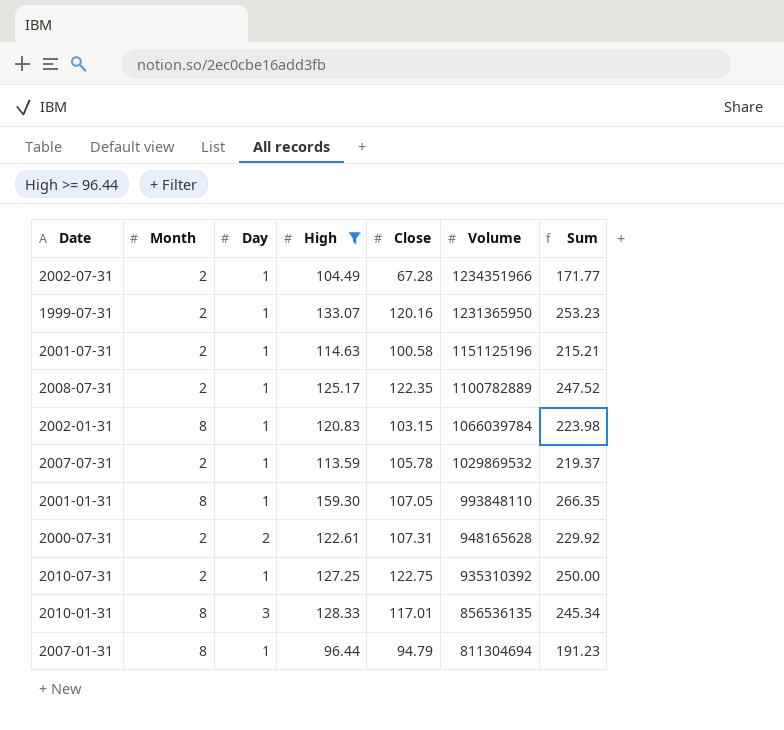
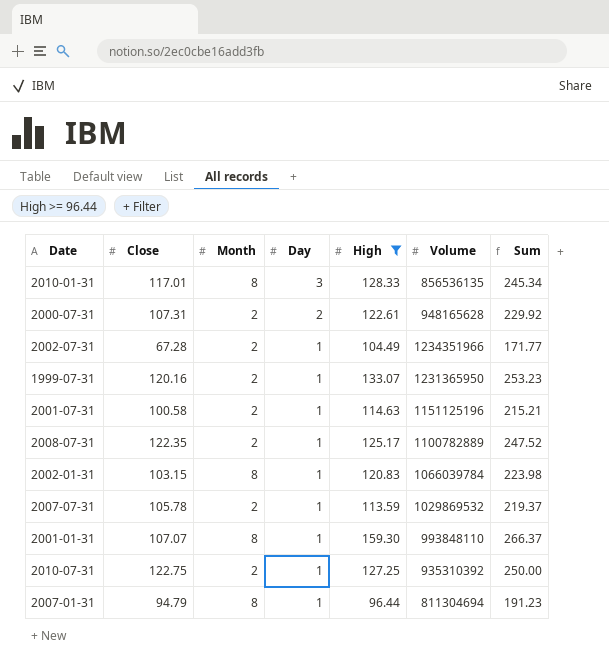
row order: Volume descending -> Day descending
column Close | position: 5 -> 2
2001-01-31 | Close: 107.05 -> 107.07
2001-01-31 | Sum: 266.35 -> 266.37

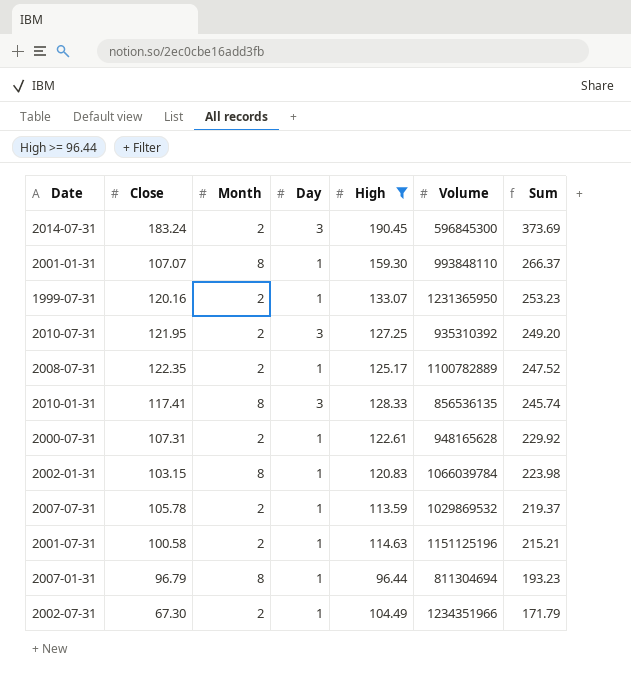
row order: Day descending -> Sum descending
row 2014-07-31: none -> 183.24 | 2 | 3 | 190.45 | 596845300 | 373.69
2010-07-31 | Close: 122.75 -> 121.95
2010-07-31 | Day: 1 -> 3
2010-07-31 | Sum: 250.00 -> 249.20
2010-01-31 | Close: 117.01 -> 117.41
2010-01-31 | Sum: 245.34 -> 245.74
2000-07-31 | Day: 2 -> 1
2007-01-31 | Close: 94.79 -> 96.79
2007-01-31 | Sum: 191.23 -> 193.23
2002-07-31 | Close: 67.28 -> 67.30
2002-07-31 | Sum: 171.77 -> 171.79

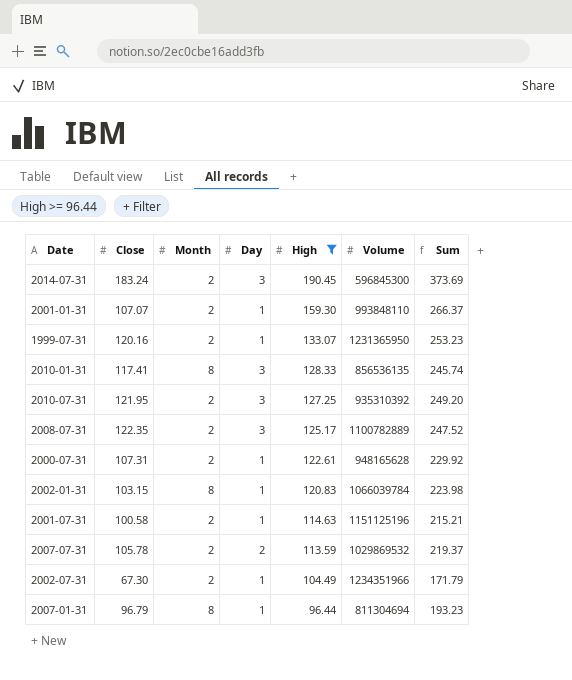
row order: Sum descending -> High descending
2001-01-31 | Month: 8 -> 2
2008-07-31 | Day: 1 -> 3
2007-07-31 | Day: 1 -> 2

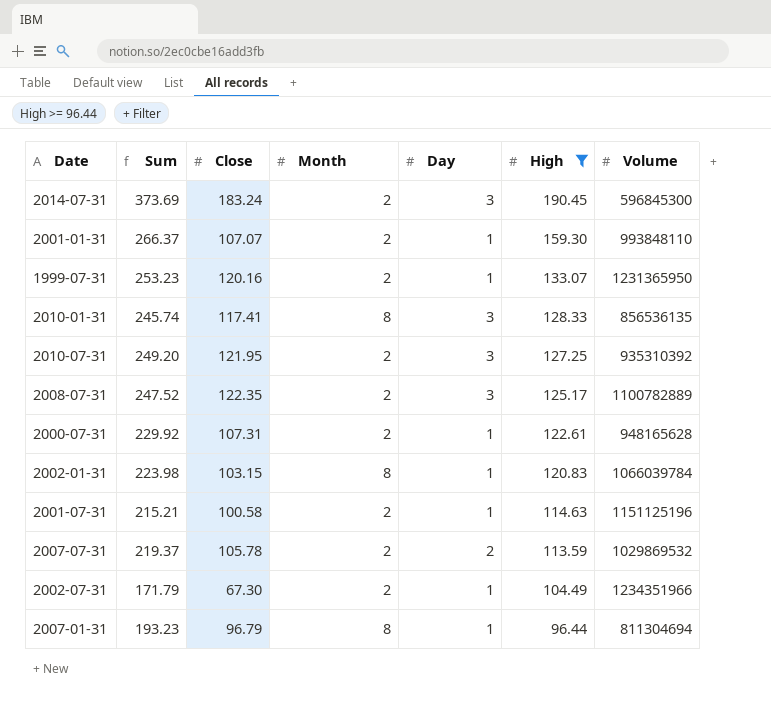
column Sum | position: 7 -> 2

